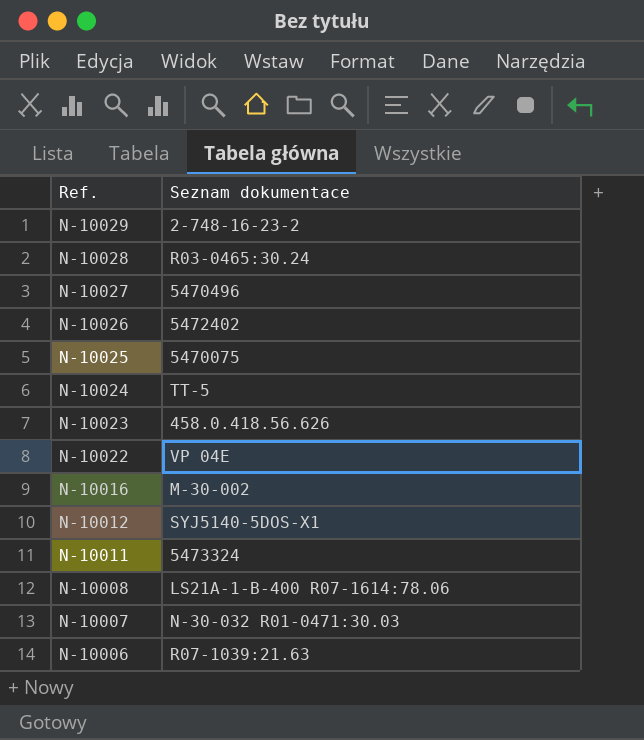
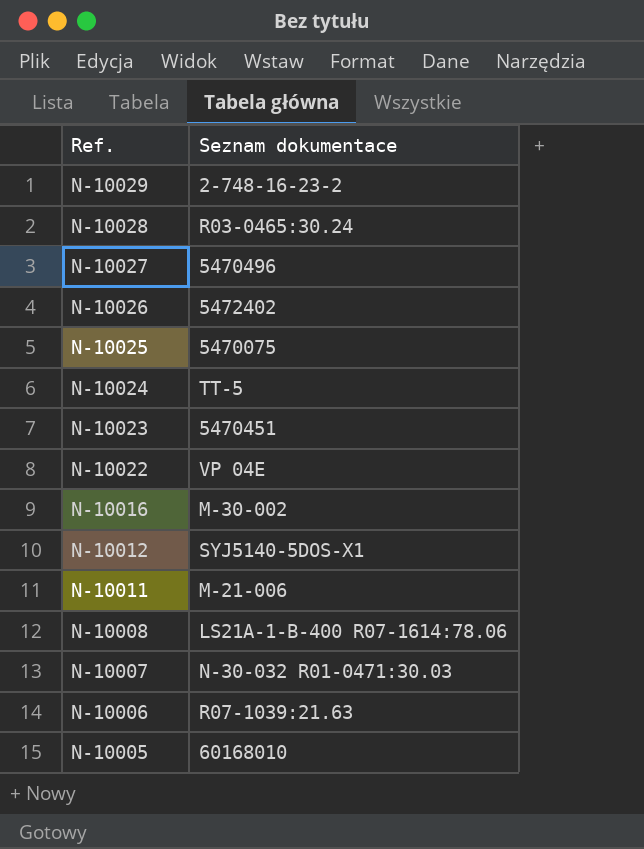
N-10023 | Seznam dokumentace: 458.0.418.56.626 -> 5470451
N-10011 | Seznam dokumentace: 5473324 -> M-21-006
row N-10005: none -> 60168010

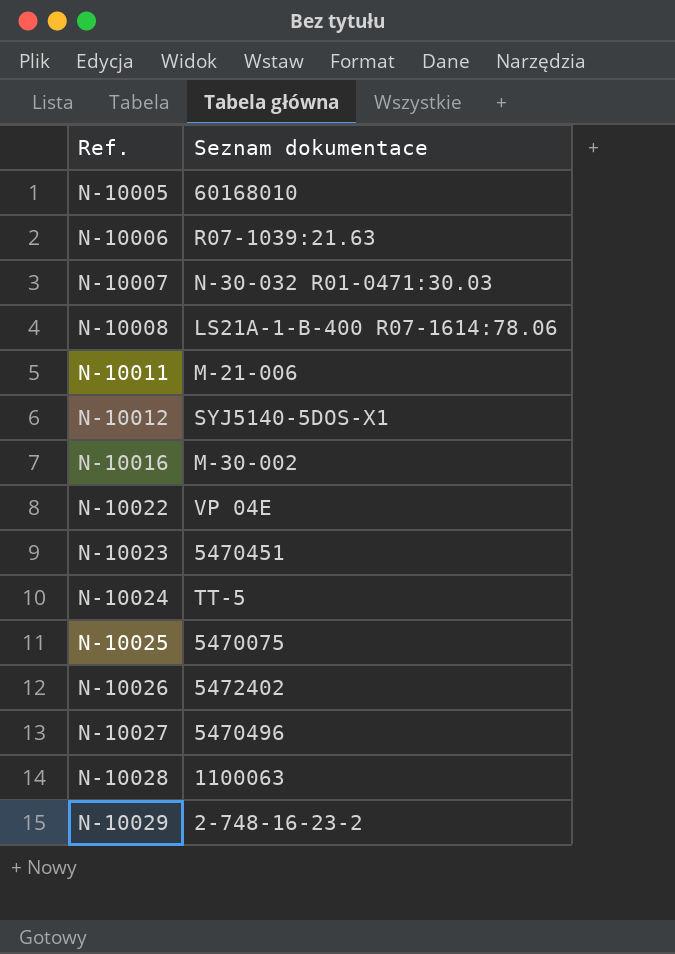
row order: Ref. descending -> Ref. ascending
N-10028 | Seznam dokumentace: R03-0465:30.24 -> 1100063

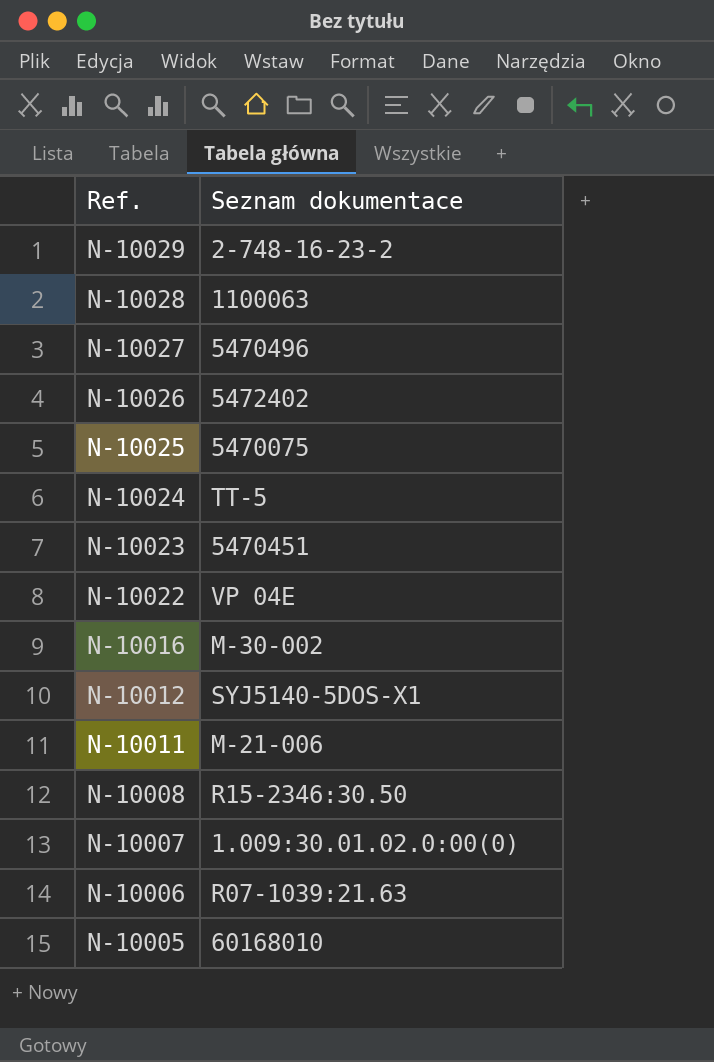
row order: Ref. ascending -> Ref. descending
N-10008 | Seznam dokumentace: LS21A-1-B-400 R07-1614:78.06 -> R15-2346:30.50
N-10007 | Seznam dokumentace: N-30-032 R01-0471:30.03 -> 1.009:30.01.02.0:00(0)

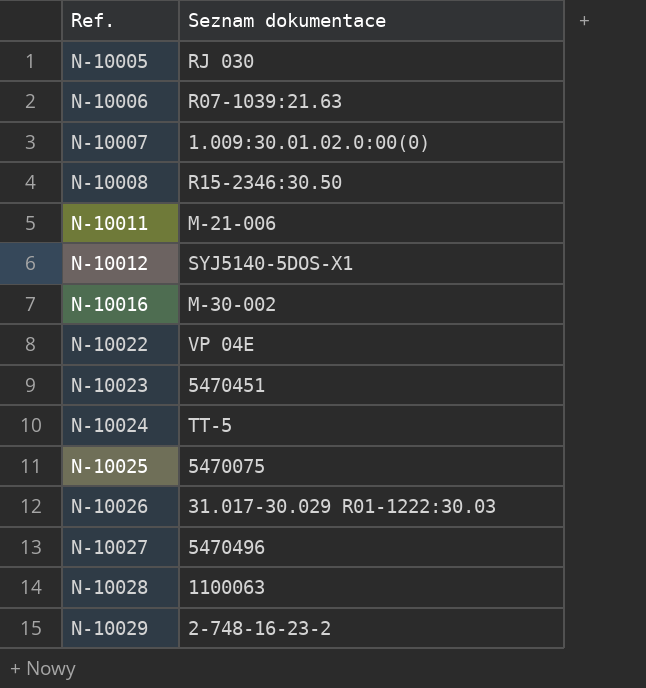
row order: Ref. descending -> Ref. ascending
N-10005 | Seznam dokumentace: 60168010 -> RJ 030
N-10026 | Seznam dokumentace: 5472402 -> 31.017-30.029 R01-1222:30.03

